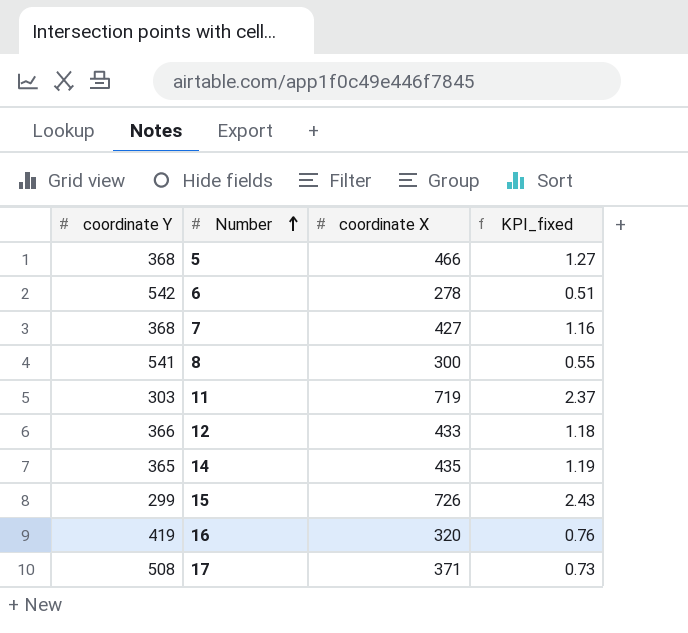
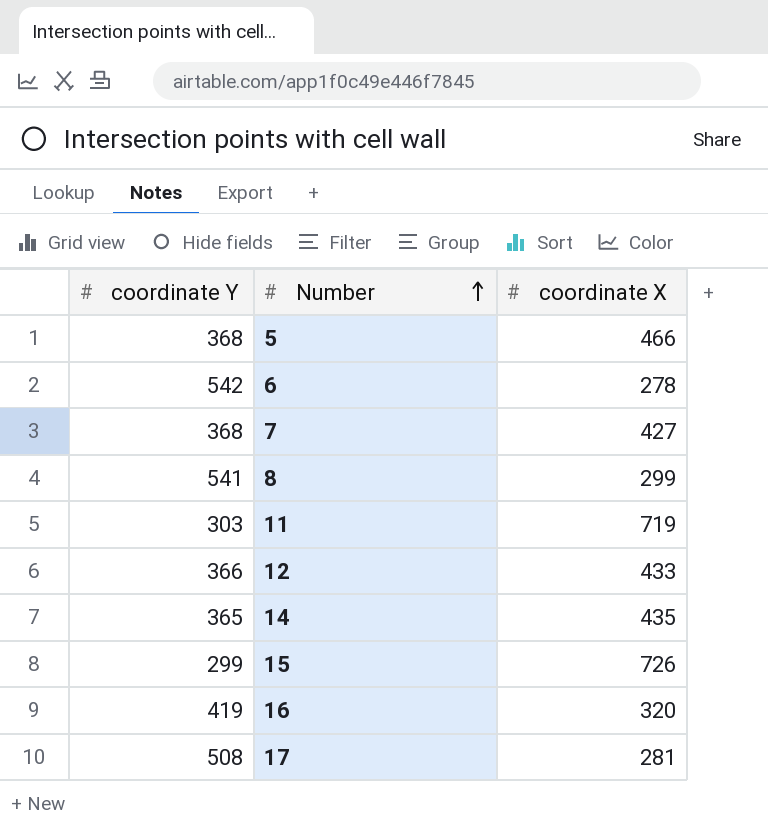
column KPI_fixed | formula: [coordinate X] / [coordinate Y] -> none
8 | coordinate X: 300 -> 299
17 | coordinate X: 371 -> 281

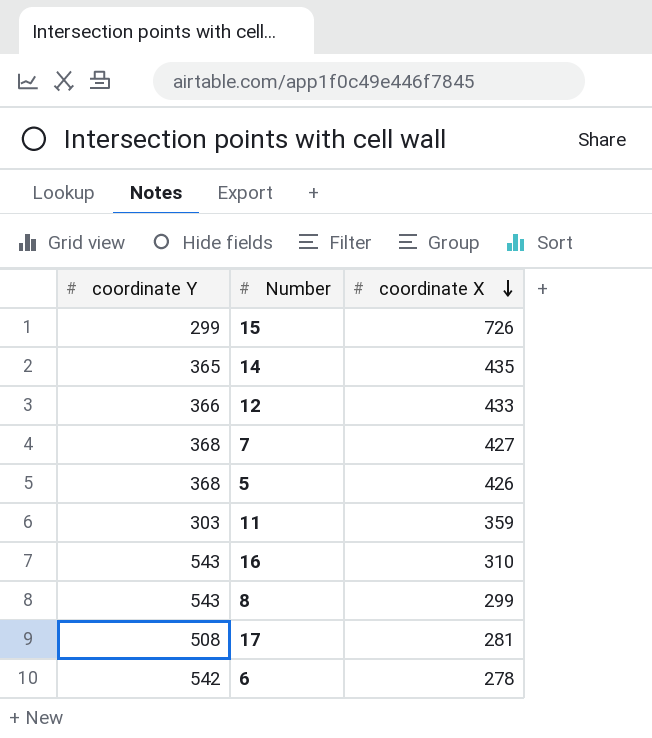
row order: Number ascending -> coordinate X descending
5 | coordinate X: 466 -> 426
11 | coordinate X: 719 -> 359
16 | coordinate Y: 419 -> 543
16 | coordinate X: 320 -> 310
8 | coordinate Y: 541 -> 543

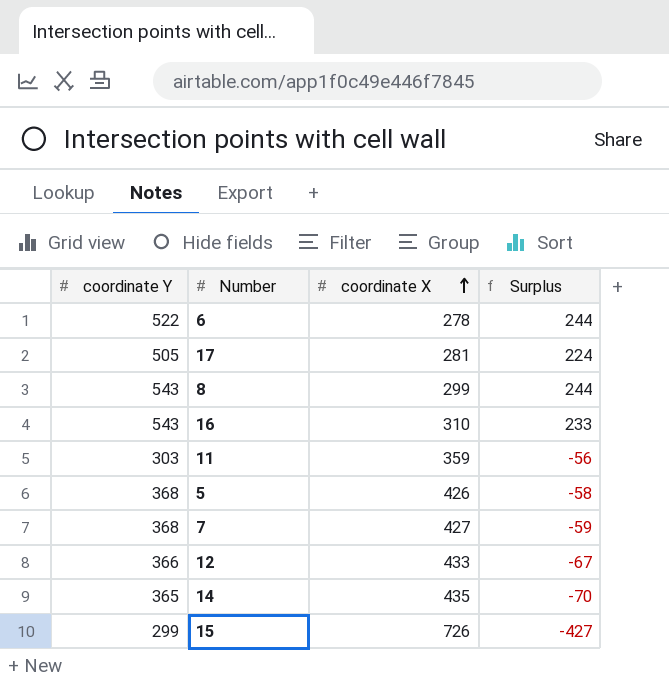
row order: coordinate X descending -> coordinate X ascending
column Surplus | formula: none -> [coordinate Y] - [coordinate X]
6 | coordinate Y: 542 -> 522
17 | coordinate Y: 508 -> 505

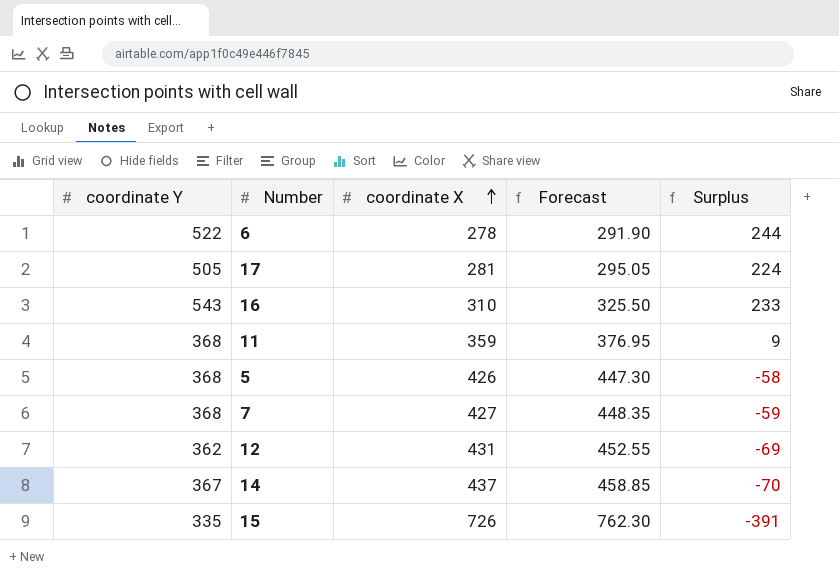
column Forecast | formula: none -> [coordinate X] * 1.05
row 8: 543 | 299 | 244 -> none
11 | coordinate Y: 303 -> 368
11 | Surplus: -56 -> 9
12 | coordinate Y: 366 -> 362
12 | coordinate X: 433 -> 431
12 | Surplus: -67 -> -69
14 | coordinate Y: 365 -> 367
14 | coordinate X: 435 -> 437
15 | coordinate Y: 299 -> 335
15 | Surplus: -427 -> -391

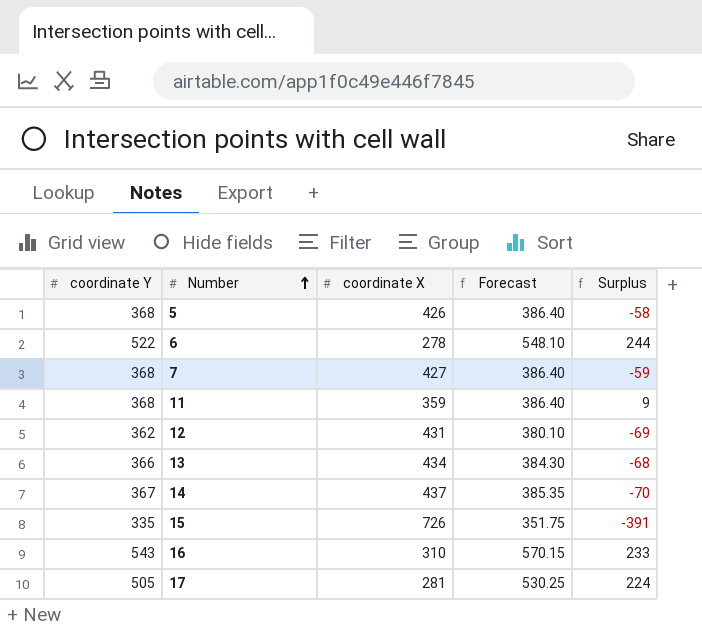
row order: coordinate X ascending -> Number ascending
column Forecast | formula: [coordinate X] * 1.05 -> [coordinate Y] * 1.05
row 13: none -> 366 | 434 | 384.30 | -68

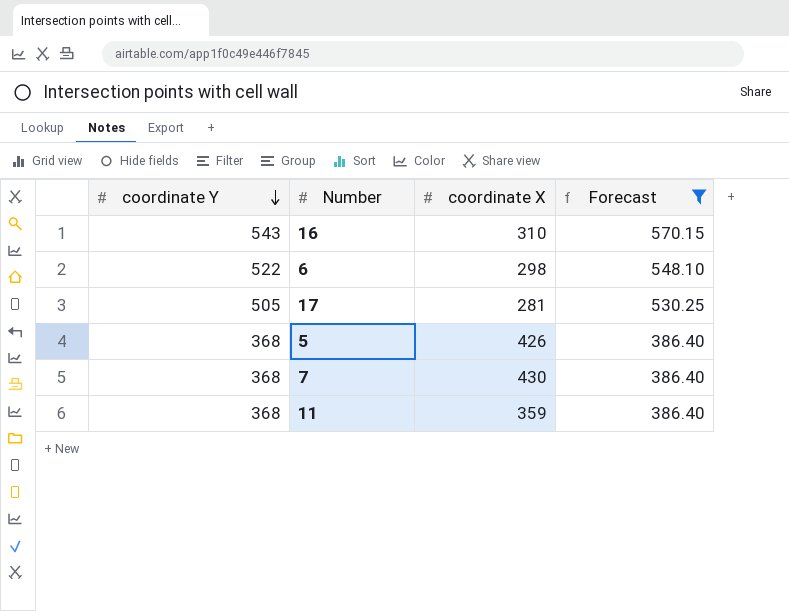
filter: none -> Forecast >= 386.40
row order: Number ascending -> coordinate Y descending
column Surplus | formula: [coordinate Y] - [coordinate X] -> none
6 | coordinate X: 278 -> 298
7 | coordinate X: 427 -> 430

